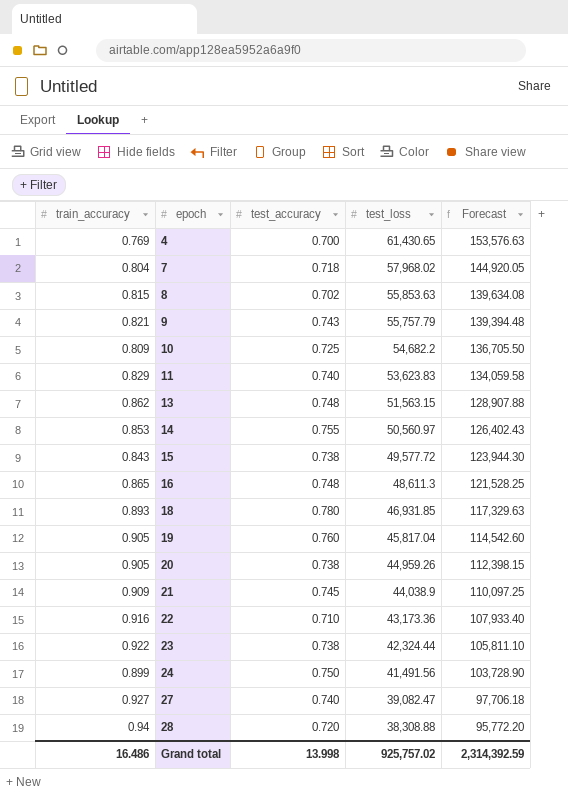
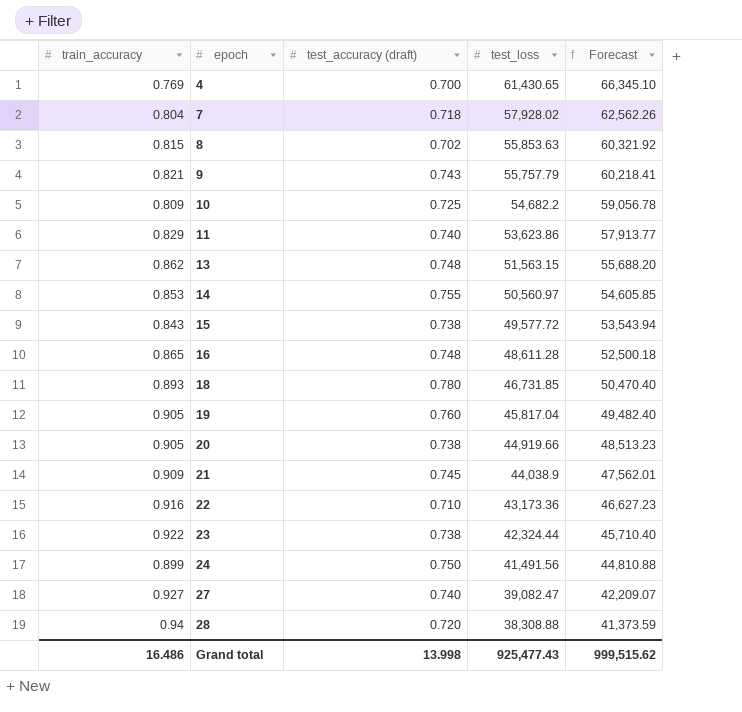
column name: test_accuracy -> test_accuracy (draft)
column Forecast | formula: [test_loss] * 2.5 -> [test_loss] * 1.08
7 | test_loss: 57,968.02 -> 57,928.02
11 | test_loss: 53,623.83 -> 53,623.86
16 | test_loss: 48,611.3 -> 48,611.28
18 | test_loss: 46,931.85 -> 46,731.85
20 | test_loss: 44,959.26 -> 44,919.66
Grand total | test_loss: 925,757.02 -> 925,477.43
Grand total | Forecast: 2,314,392.59 -> 999,515.62

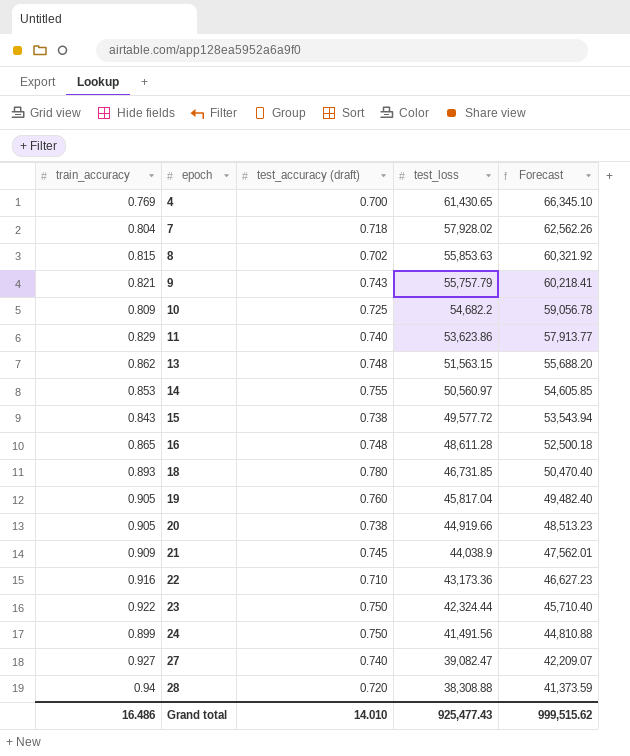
23 | test_accuracy (draft): 0.738 -> 0.750
Grand total | test_accuracy (draft): 13.998 -> 14.010

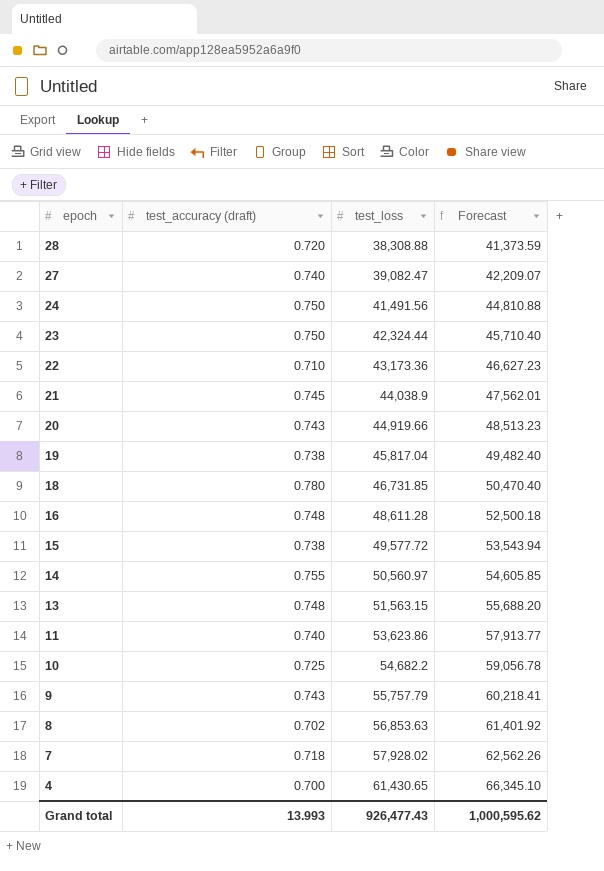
row order: epoch ascending -> epoch descending
column train_accuracy | position: 1 -> none
20 | test_accuracy (draft): 0.738 -> 0.743
19 | test_accuracy (draft): 0.760 -> 0.738
8 | test_loss: 55,853.63 -> 56,853.63
8 | Forecast: 60,321.92 -> 61,401.92
Grand total | test_accuracy (draft): 14.010 -> 13.993
Grand total | test_loss: 925,477.43 -> 926,477.43
Grand total | Forecast: 999,515.62 -> 1,000,595.62

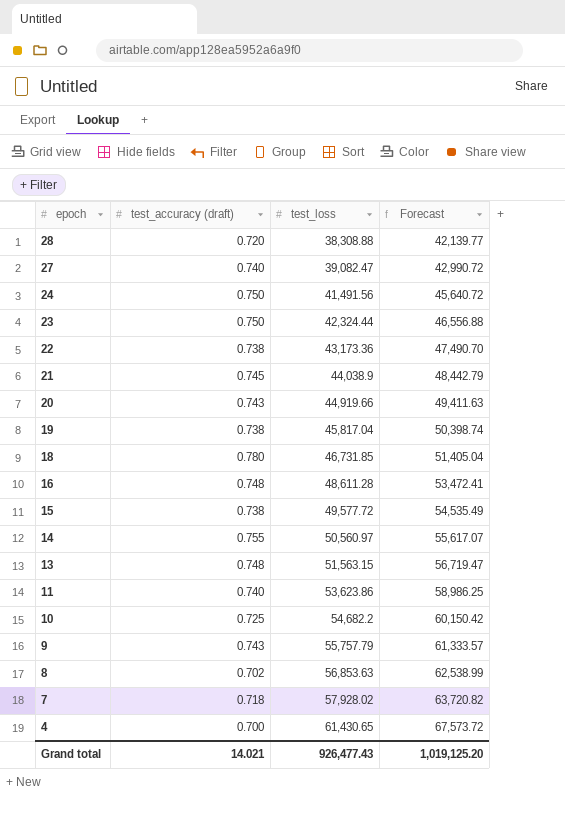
column Forecast | formula: [test_loss] * 1.08 -> [test_loss] * 1.1
22 | test_accuracy (draft): 0.710 -> 0.738
Grand total | test_accuracy (draft): 13.993 -> 14.021
Grand total | Forecast: 1,000,595.62 -> 1,019,125.20

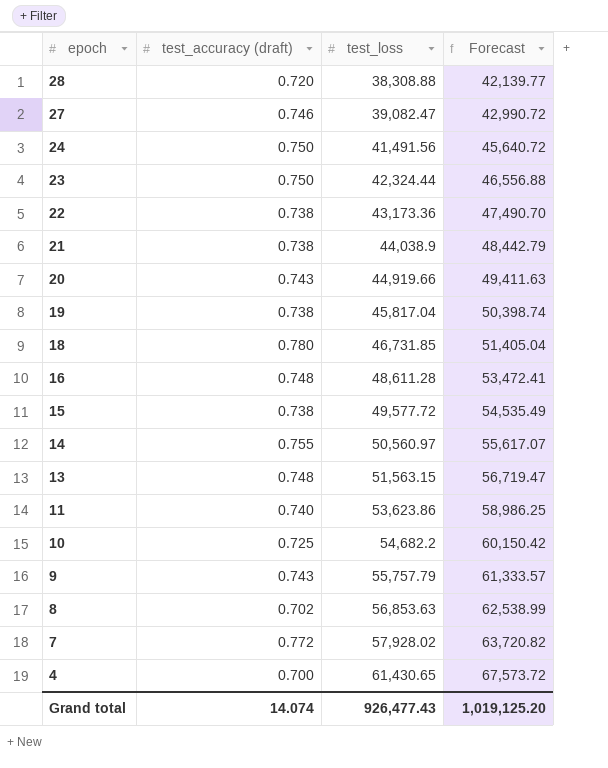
27 | test_accuracy (draft): 0.740 -> 0.746
21 | test_accuracy (draft): 0.745 -> 0.738
7 | test_accuracy (draft): 0.718 -> 0.772
Grand total | test_accuracy (draft): 14.021 -> 14.074

